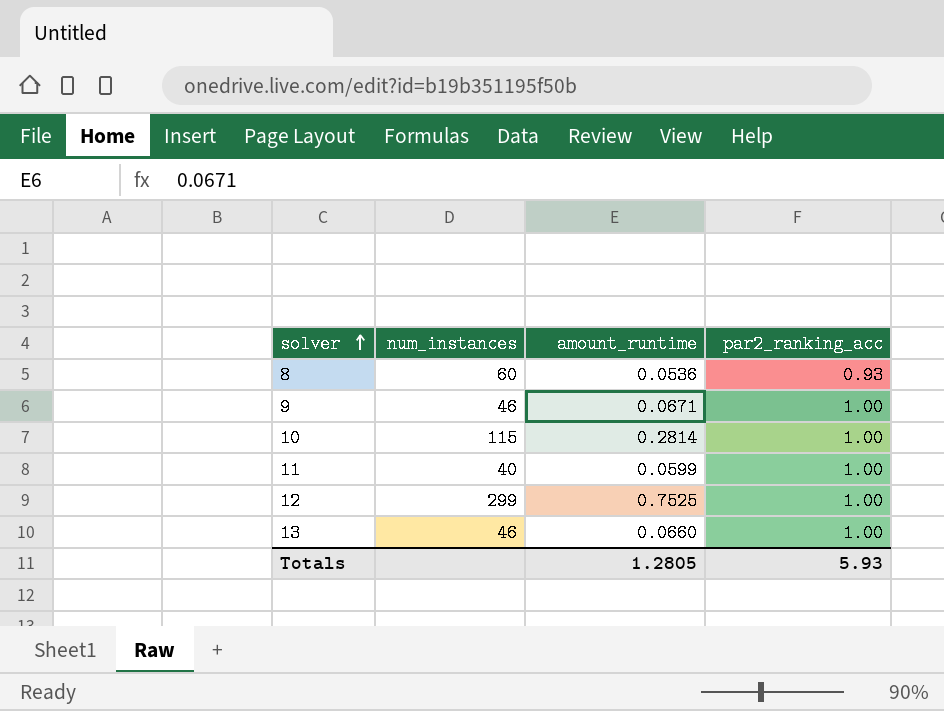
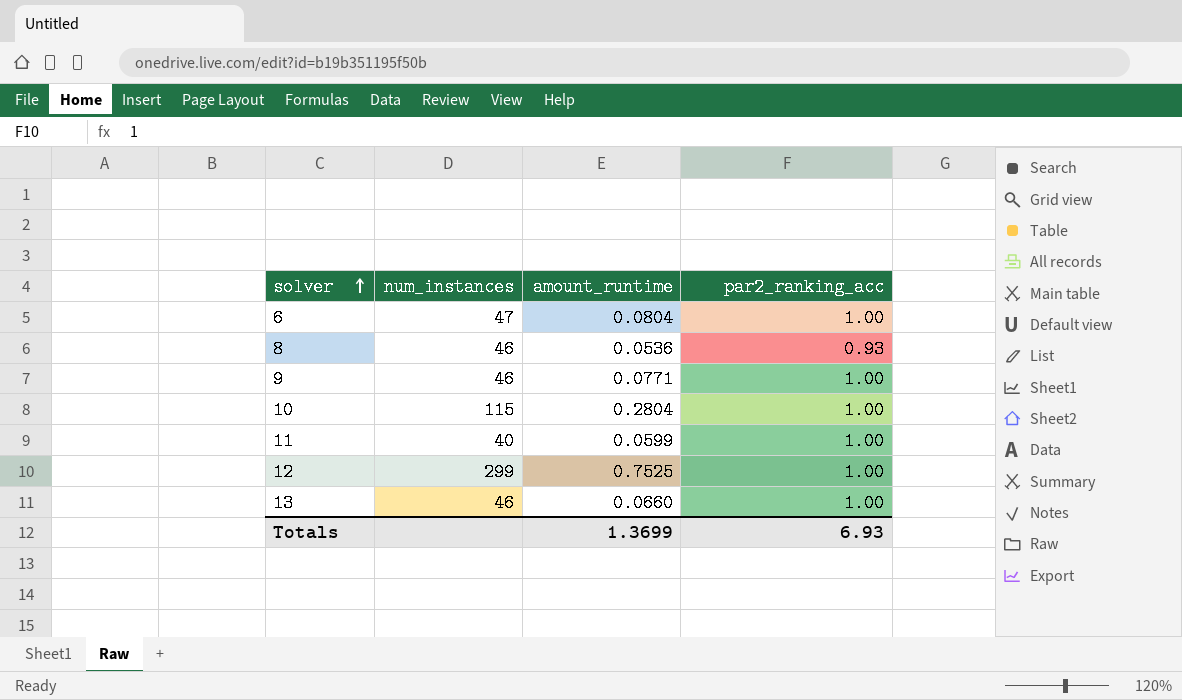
row 6: none -> 47 | 0.0804 | 1.00
8 | num_instances: 60 -> 46
9 | amount_runtime: 0.0671 -> 0.0771
10 | amount_runtime: 0.2814 -> 0.2804
Totals | amount_runtime: 1.2805 -> 1.3699
Totals | par2_ranking_acc: 5.93 -> 6.93

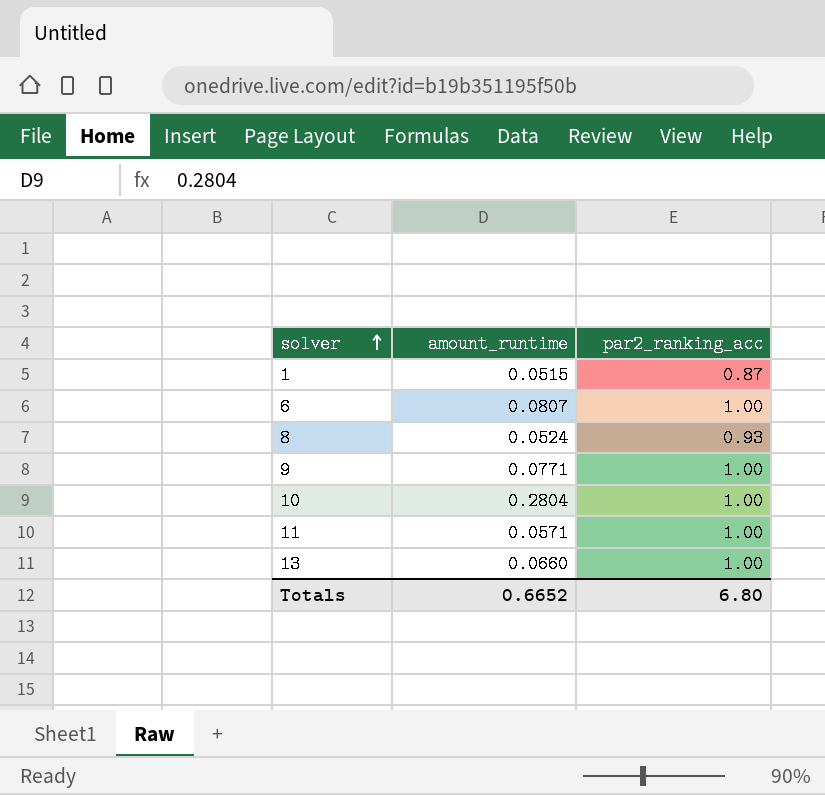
column num_instances | position: 2 -> none
row 12: 299 | 0.7525 | 1.00 -> none
row 1: none -> 0.0515 | 0.87
6 | amount_runtime: 0.0804 -> 0.0807
8 | amount_runtime: 0.0536 -> 0.0524
11 | amount_runtime: 0.0599 -> 0.0571
Totals | amount_runtime: 1.3699 -> 0.6652
Totals | par2_ranking_acc: 6.93 -> 6.80

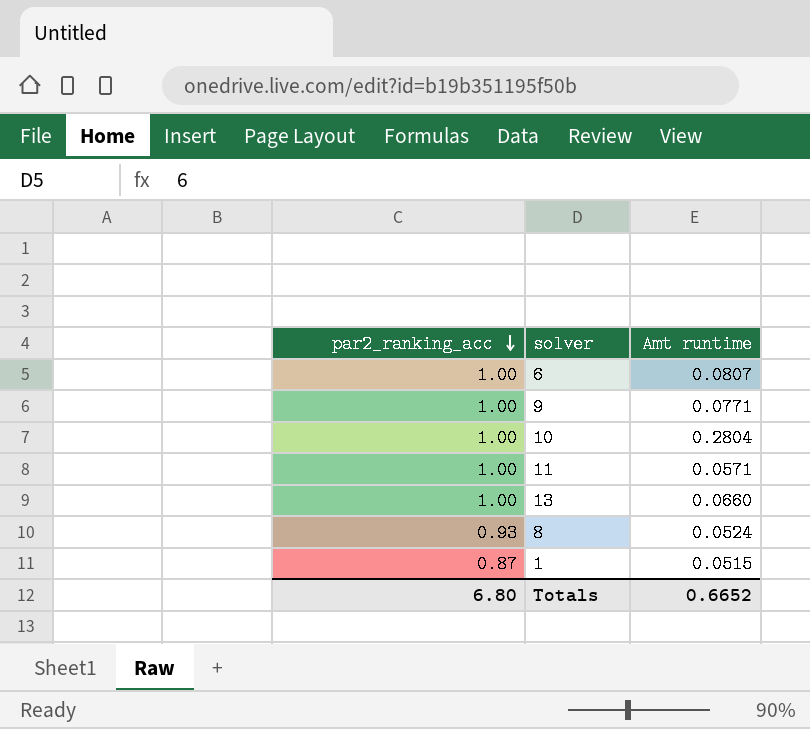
row order: solver ascending -> par2_ranking_acc descending
column par2_ranking_acc | position: 3 -> 1
column name: amount_runtime -> Amt runtime

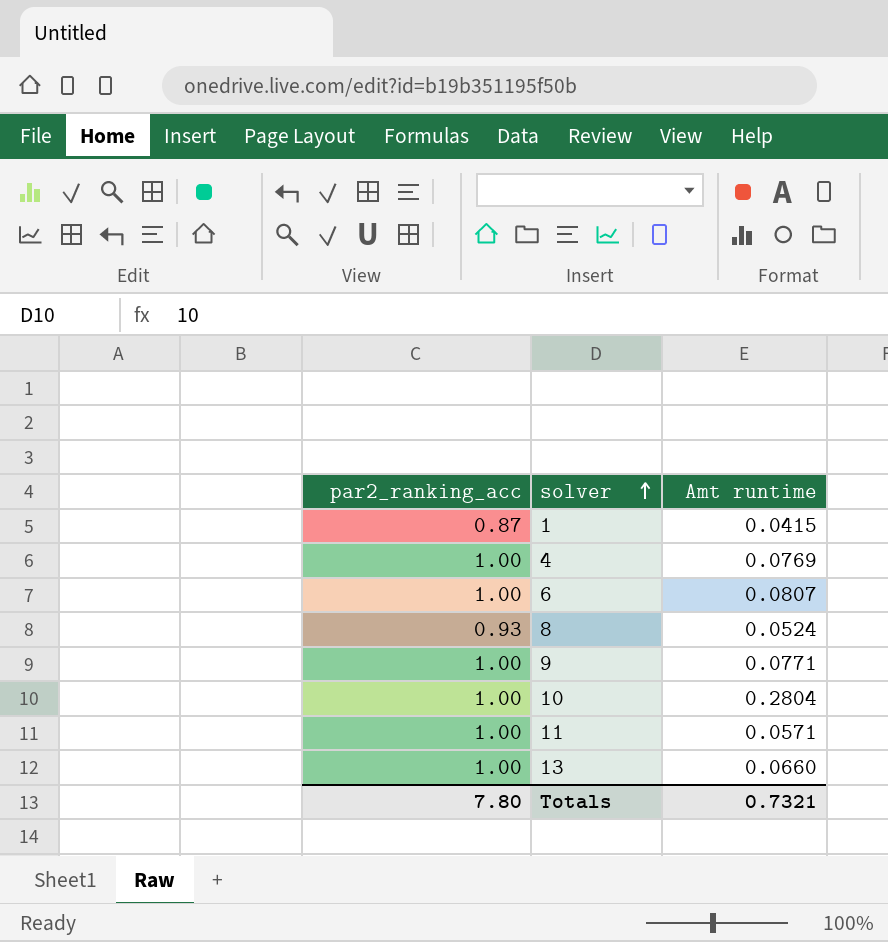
row order: par2_ranking_acc descending -> solver ascending
1 | Amt runtime: 0.0515 -> 0.0415
row 4: none -> 1.00 | 0.0769
Totals | par2_ranking_acc: 6.80 -> 7.80
Totals | Amt runtime: 0.6652 -> 0.7321

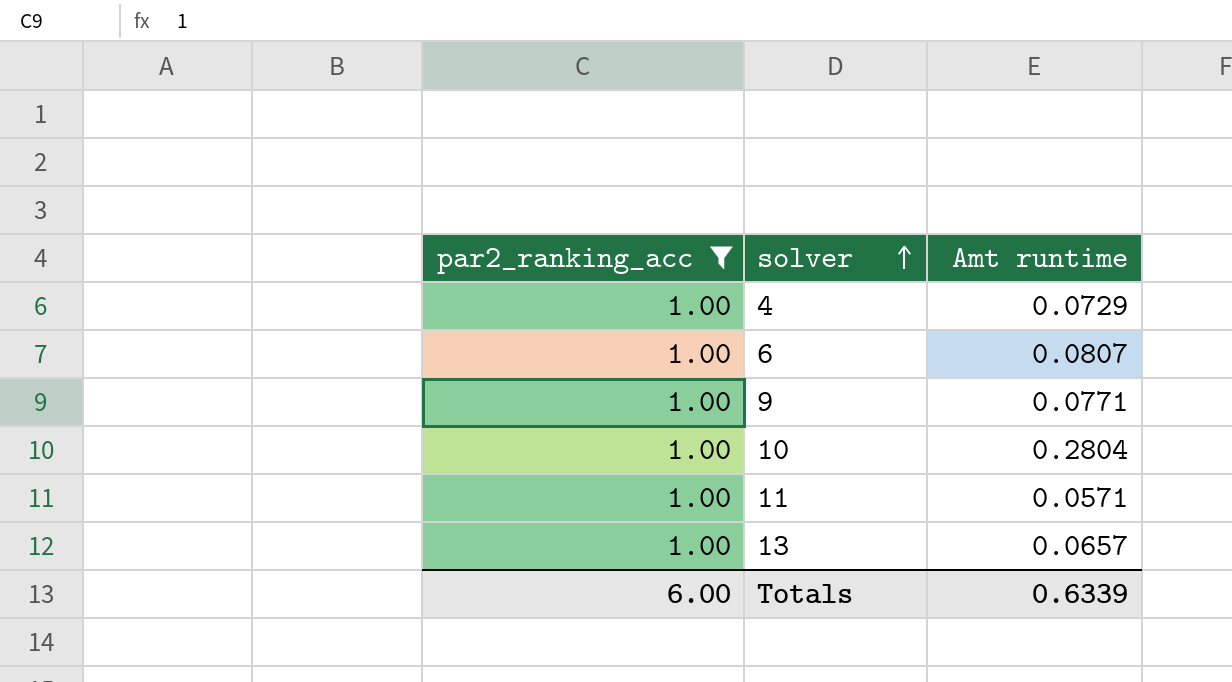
filter: none -> par2_ranking_acc = 1.00
4 | Amt runtime: 0.0769 -> 0.0729
13 | Amt runtime: 0.0660 -> 0.0657
Totals | par2_ranking_acc: 7.80 -> 6.00
Totals | Amt runtime: 0.7321 -> 0.6339

